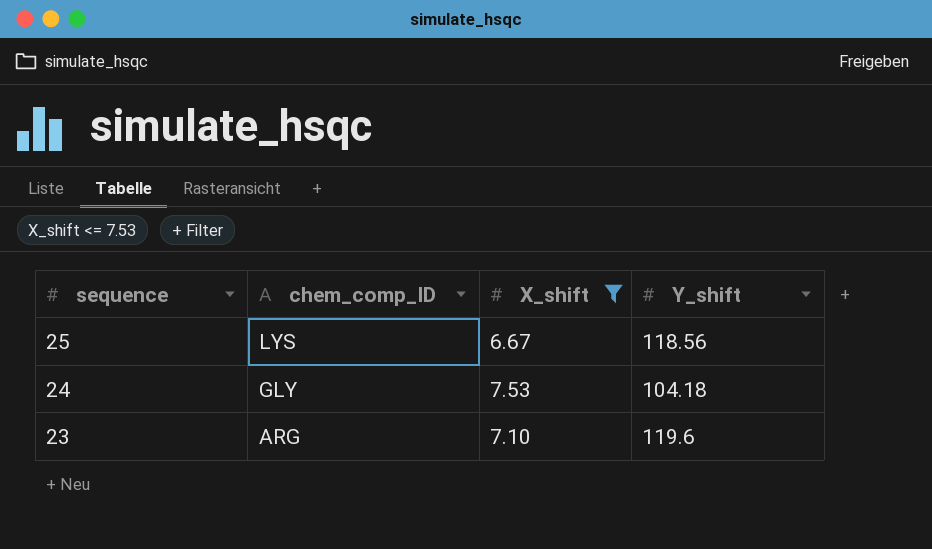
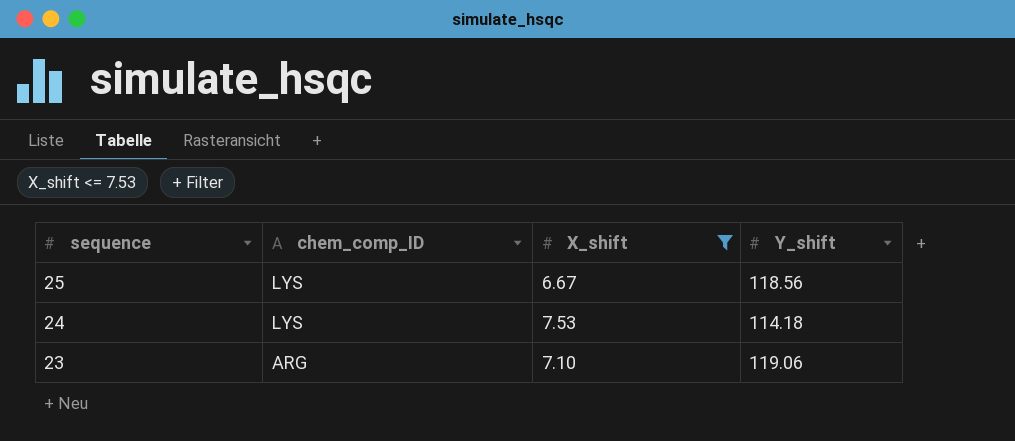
24 | chem_comp_ID: GLY -> LYS
24 | Y_shift: 104.18 -> 114.18
23 | Y_shift: 119.6 -> 119.06

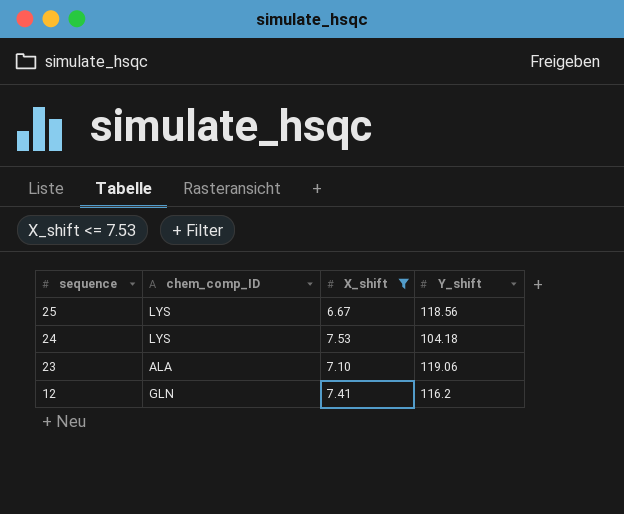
24 | Y_shift: 114.18 -> 104.18
23 | chem_comp_ID: ARG -> ALA
row 12: none -> GLN | 7.41 | 116.2

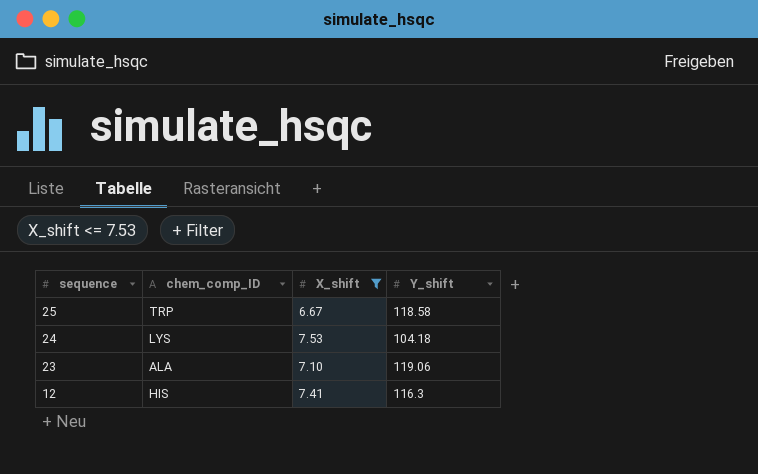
25 | chem_comp_ID: LYS -> TRP
25 | Y_shift: 118.56 -> 118.58
12 | chem_comp_ID: GLN -> HIS
12 | Y_shift: 116.2 -> 116.3

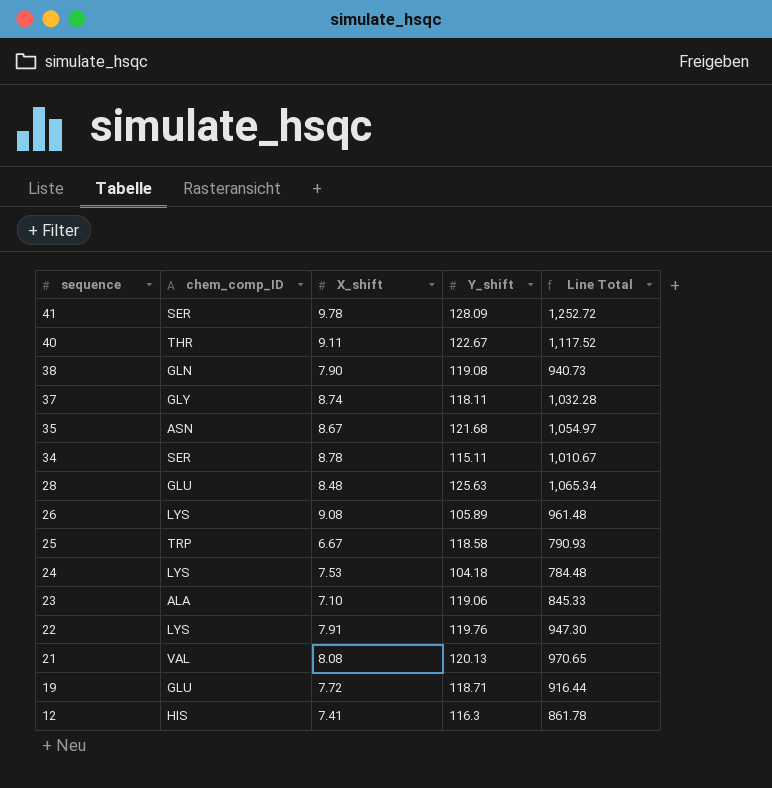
filter: X_shift <= 7.53 -> none
column Line Total | formula: none -> [X_shift] * [Y_shift]

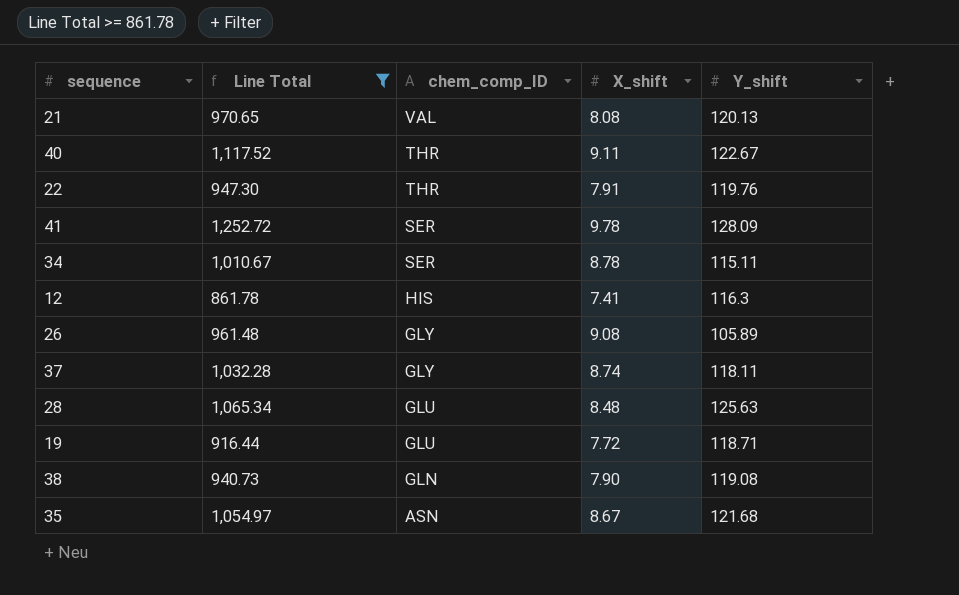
filter: none -> Line Total >= 861.78
row order: sequence descending -> chem_comp_ID descending
column Line Total | position: 5 -> 2
22 | chem_comp_ID: LYS -> THR
26 | chem_comp_ID: LYS -> GLY

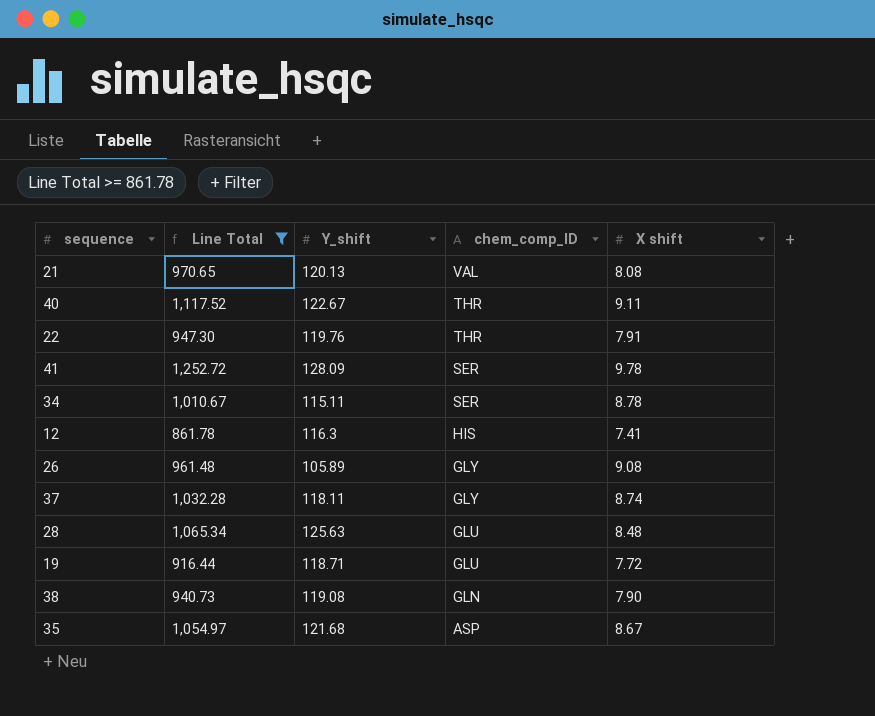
column Y_shift | position: 5 -> 3
column name: X_shift -> X shift
35 | chem_comp_ID: ASN -> ASP

